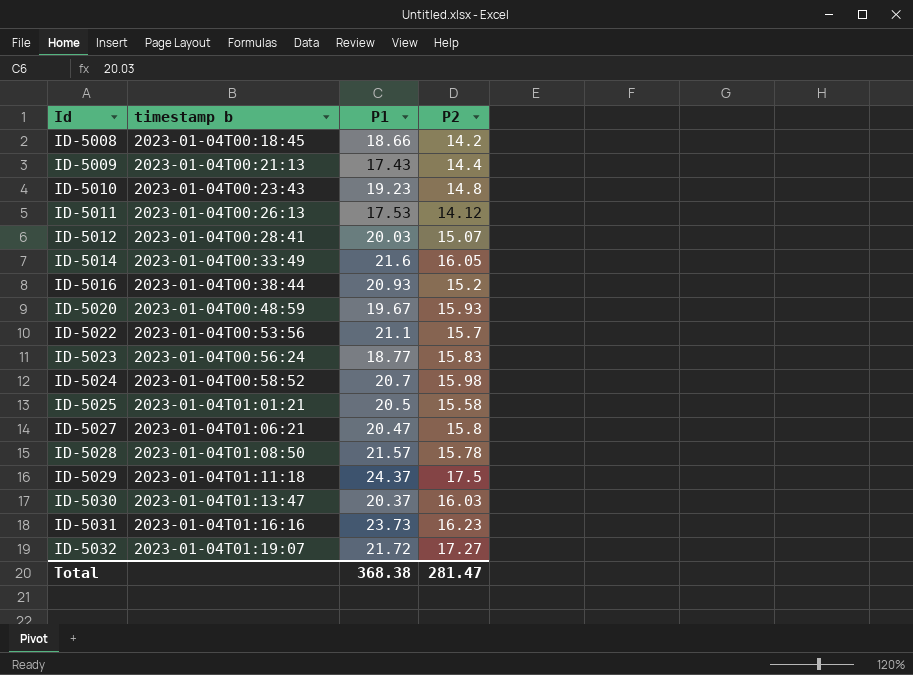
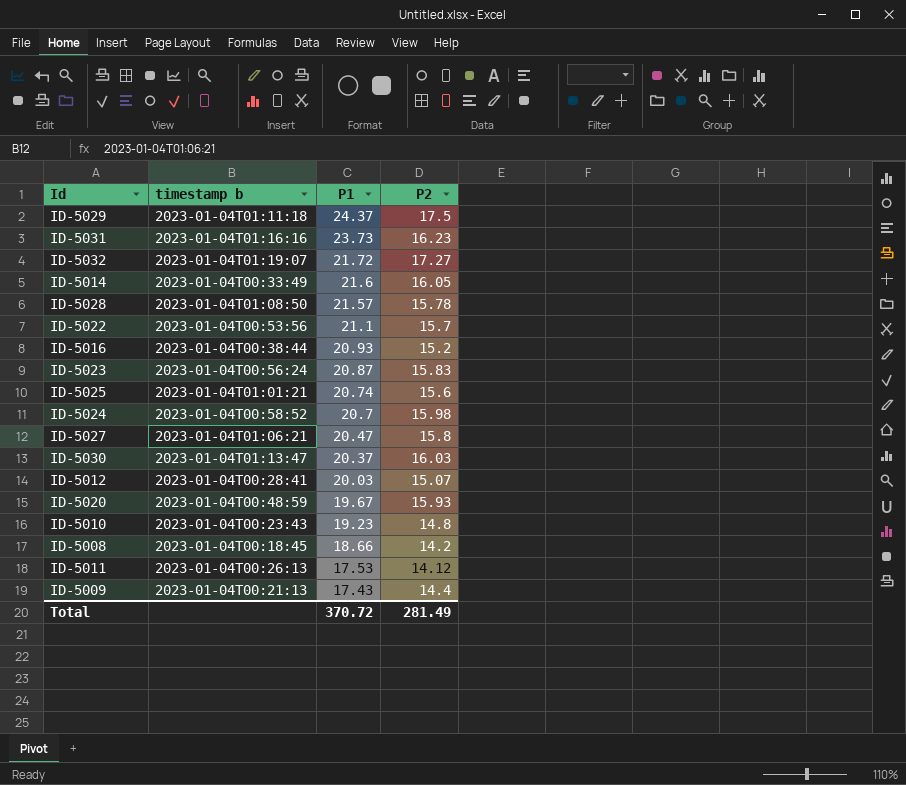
row order: Id ascending -> P1 descending
ID-5023 | P1: 18.77 -> 20.87
ID-5025 | P1: 20.5 -> 20.74
ID-5025 | P2: 15.58 -> 15.6
Total | P1: 368.38 -> 370.72
Total | P2: 281.47 -> 281.49

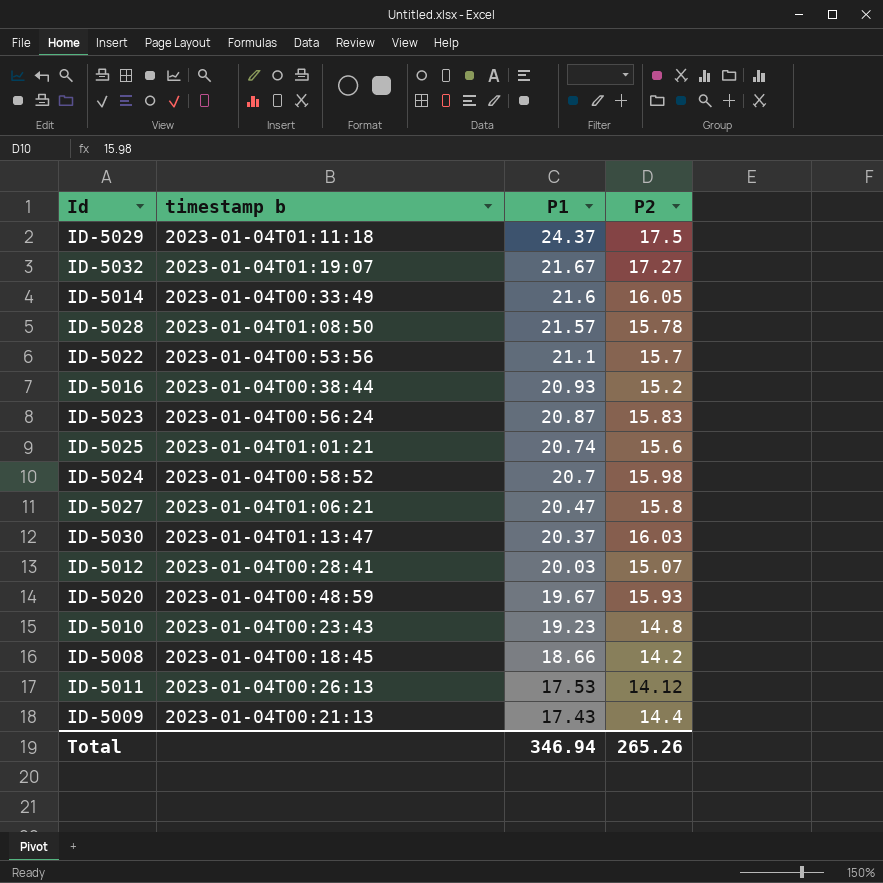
row ID-5031: 2023-01-04T01:16:16 | 23.73 | 16.23 -> none
ID-5032 | P1: 21.72 -> 21.67
Total | P1: 370.72 -> 346.94
Total | P2: 281.49 -> 265.26

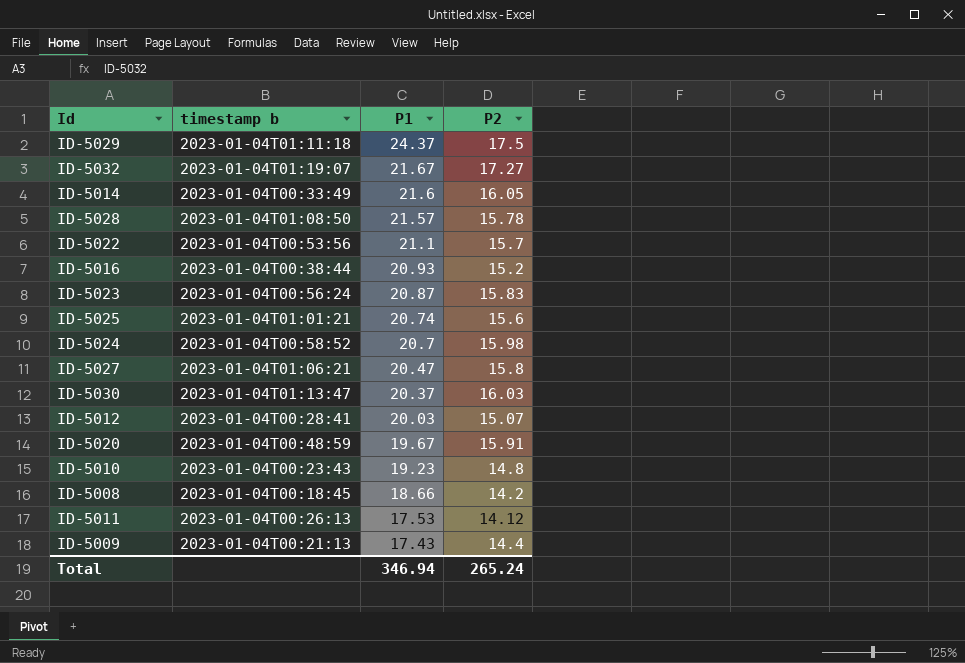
ID-5020 | P2: 15.93 -> 15.91
Total | P2: 265.26 -> 265.24

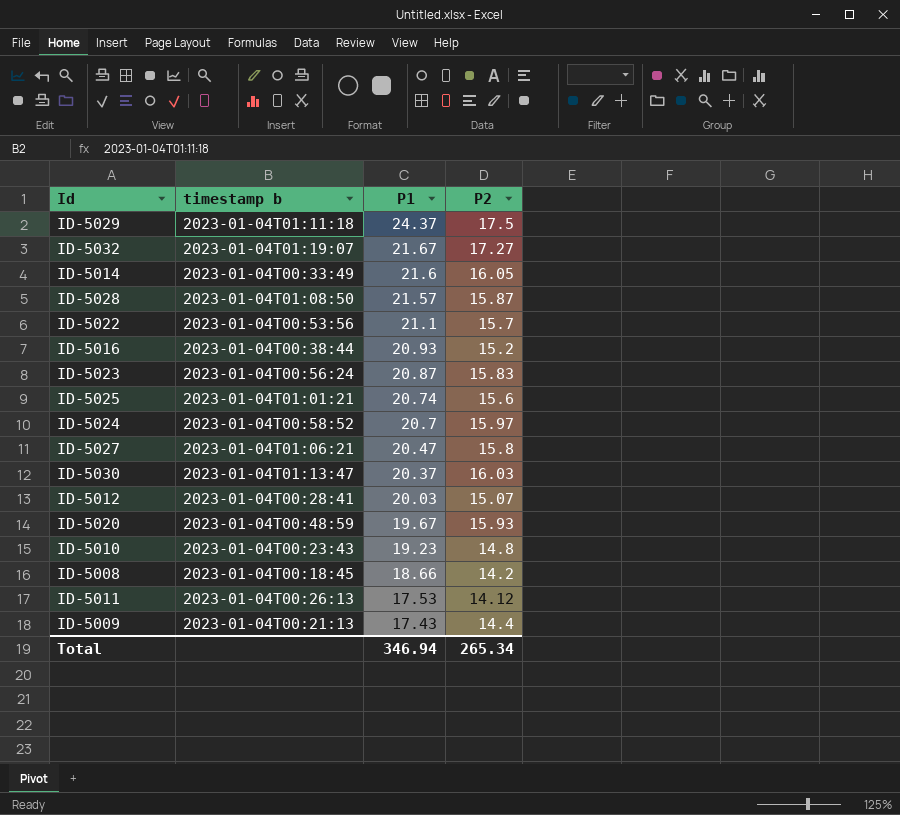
ID-5028 | P2: 15.78 -> 15.87
ID-5024 | P2: 15.98 -> 15.97
ID-5020 | P2: 15.91 -> 15.93
Total | P2: 265.24 -> 265.34

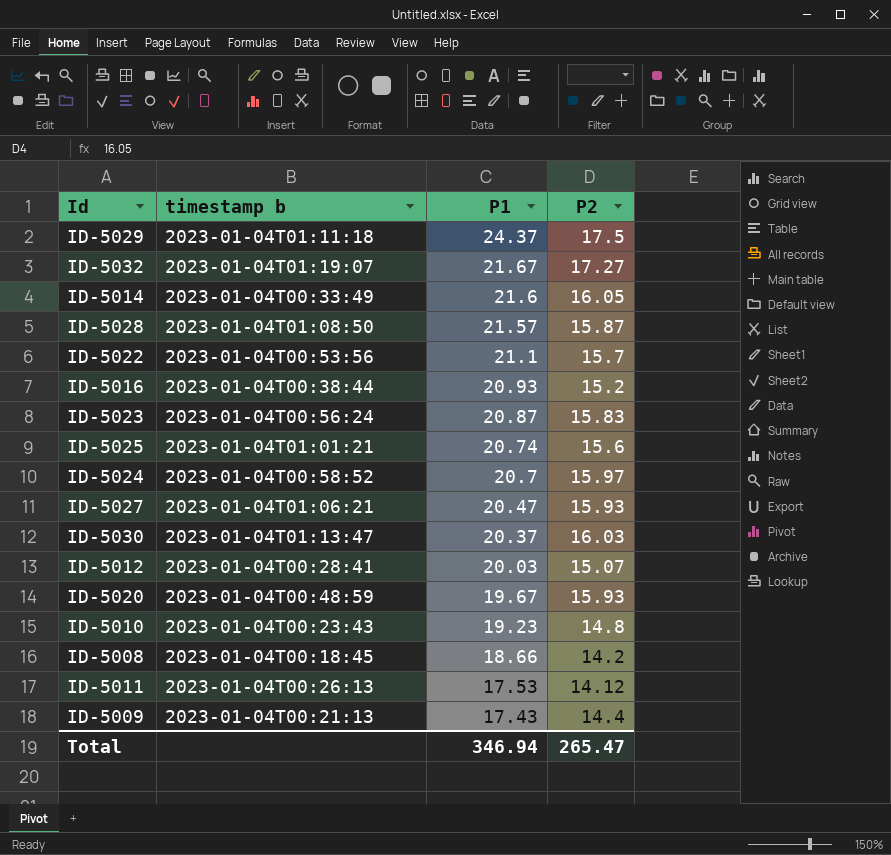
ID-5027 | P2: 15.8 -> 15.93
Total | P2: 265.34 -> 265.47

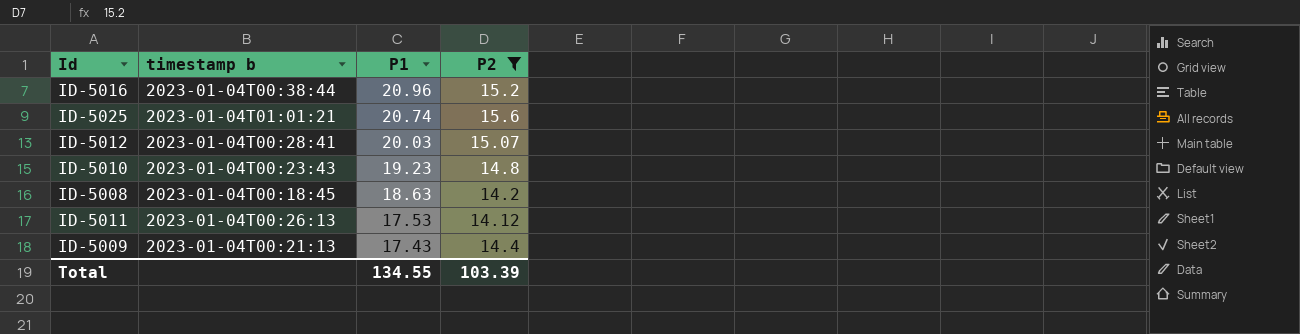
filter: none -> P2 <= 15.6
ID-5016 | P1: 20.93 -> 20.96
ID-5008 | P1: 18.66 -> 18.63
Total | P1: 346.94 -> 134.55
Total | P2: 265.47 -> 103.39

